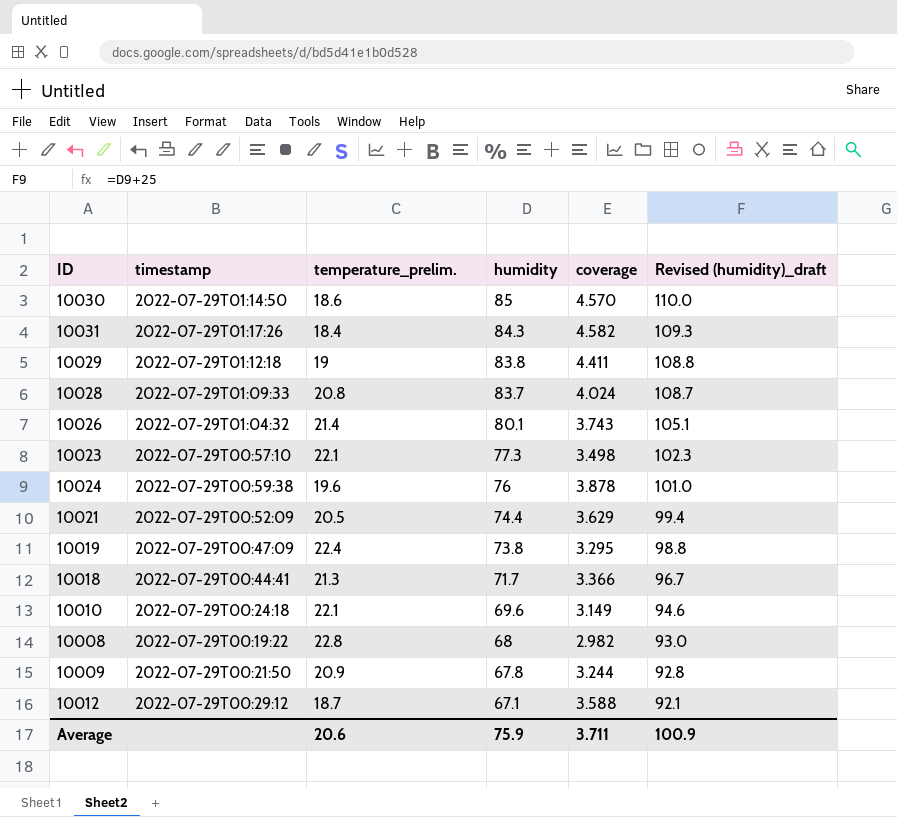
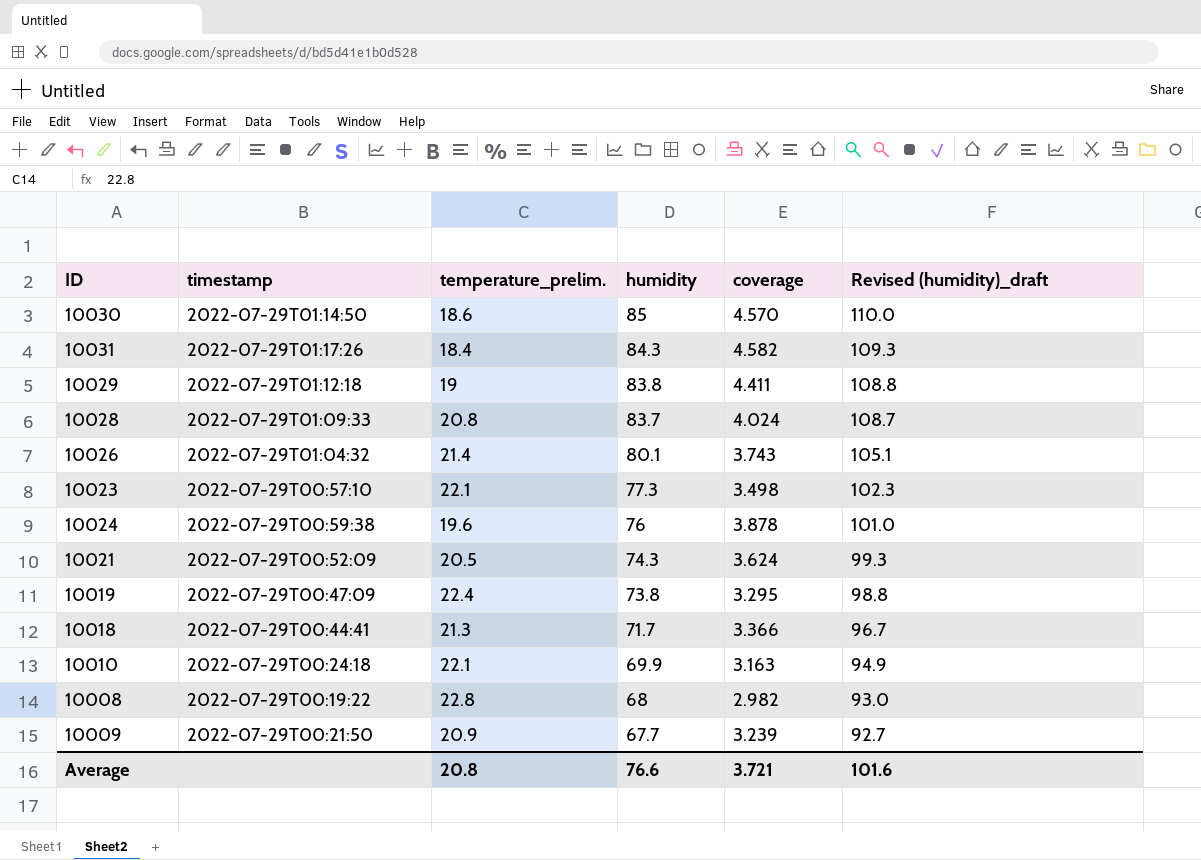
row 10012: 2022-07-29T00:29:12 | 18.7 | 67.1 | 3.588 | 92.1 -> none
10021 | humidity: 74.4 -> 74.3
10021 | coverage: 3.629 -> 3.624
10021 | Revised (humidity)_draft: 99.4 -> 99.3
10010 | humidity: 69.6 -> 69.9
10010 | coverage: 3.149 -> 3.163
10010 | Revised (humidity)_draft: 94.6 -> 94.9
10009 | humidity: 67.8 -> 67.7
10009 | coverage: 3.244 -> 3.239
10009 | Revised (humidity)_draft: 92.8 -> 92.7
Average | temperature_prelim.: 20.6 -> 20.8
Average | humidity: 75.9 -> 76.6
Average | coverage: 3.711 -> 3.721
Average | Revised (humidity)_draft: 100.9 -> 101.6

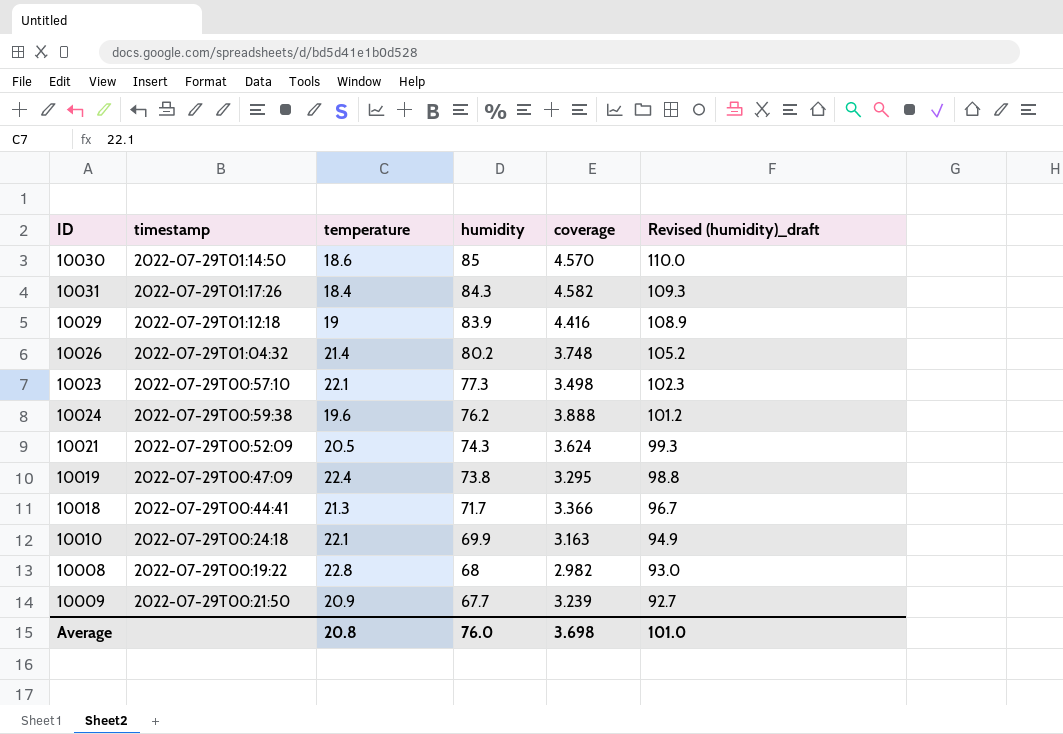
column name: temperature_prelim. -> temperature
row 10028: 2022-07-29T01:09:33 | 20.8 | 83.7 | 4.024 | 108.7 -> none
10029 | humidity: 83.8 -> 83.9
10029 | coverage: 4.411 -> 4.416
10029 | Revised (humidity)_draft: 108.8 -> 108.9
10026 | humidity: 80.1 -> 80.2
10026 | coverage: 3.743 -> 3.748
10026 | Revised (humidity)_draft: 105.1 -> 105.2
10024 | humidity: 76 -> 76.2
10024 | coverage: 3.878 -> 3.888
10024 | Revised (humidity)_draft: 101.0 -> 101.2
Average | humidity: 76.6 -> 76.0
Average | coverage: 3.721 -> 3.698
Average | Revised (humidity)_draft: 101.6 -> 101.0

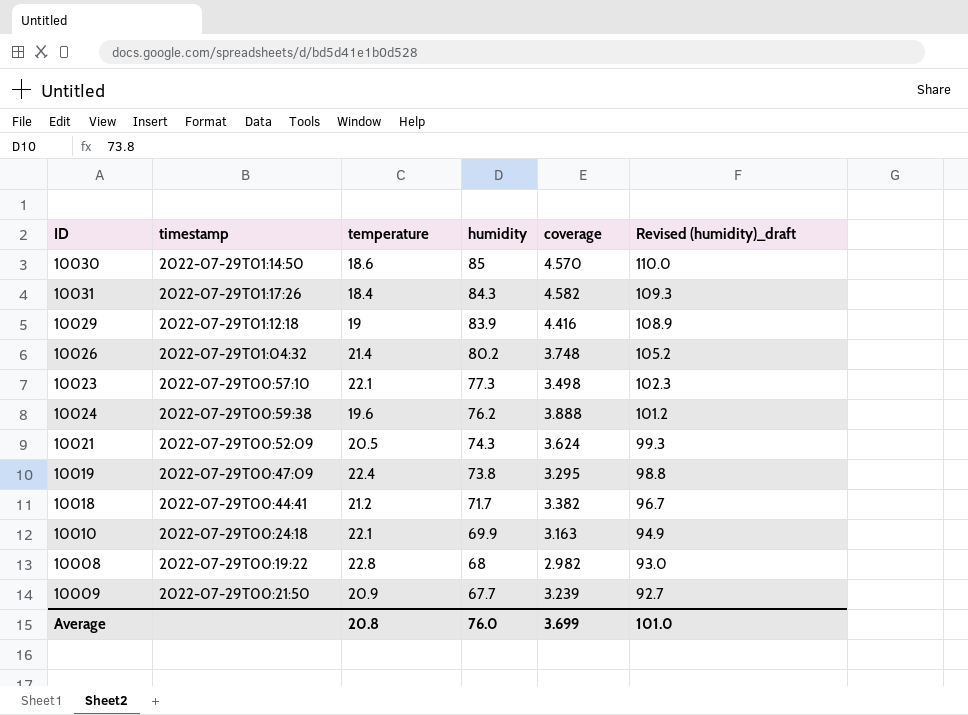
10018 | temperature: 21.3 -> 21.2
10018 | coverage: 3.366 -> 3.382
Average | coverage: 3.698 -> 3.699

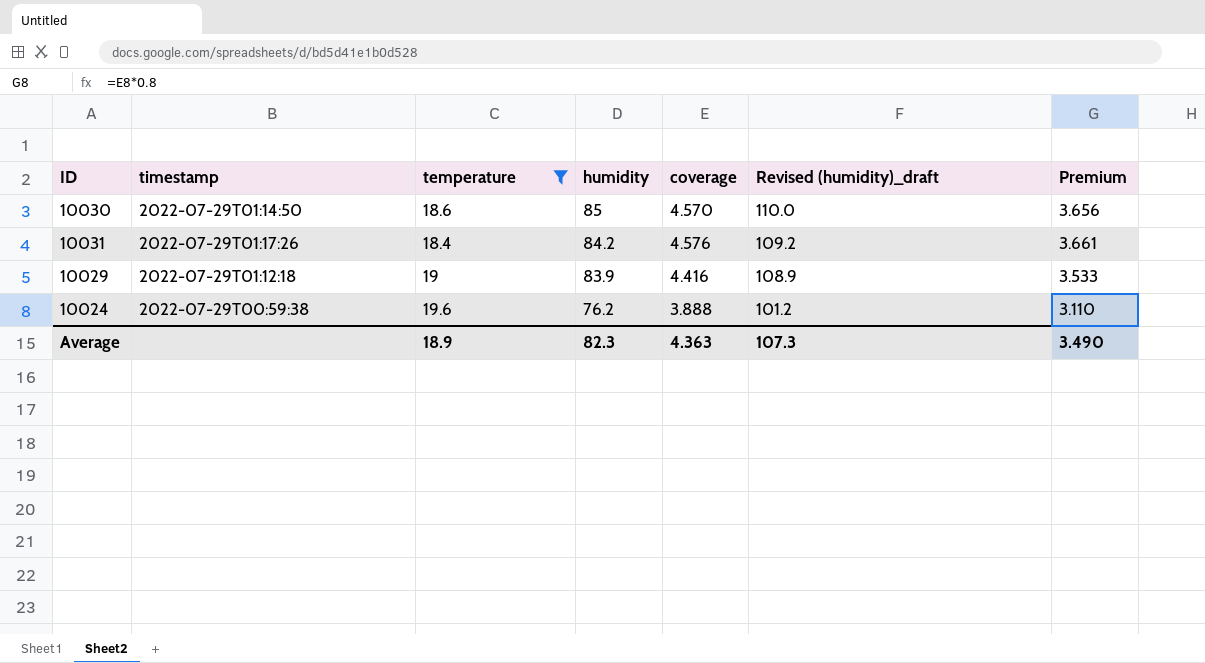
filter: none -> temperature <= 19.6
column Premium | formula: none -> [coverage] * 0.8
10031 | humidity: 84.3 -> 84.2
10031 | coverage: 4.582 -> 4.576
10031 | Revised (humidity)_draft: 109.3 -> 109.2
Average | temperature: 20.8 -> 18.9
Average | humidity: 76.0 -> 82.3
Average | coverage: 3.699 -> 4.363
Average | Revised (humidity)_draft: 101.0 -> 107.3

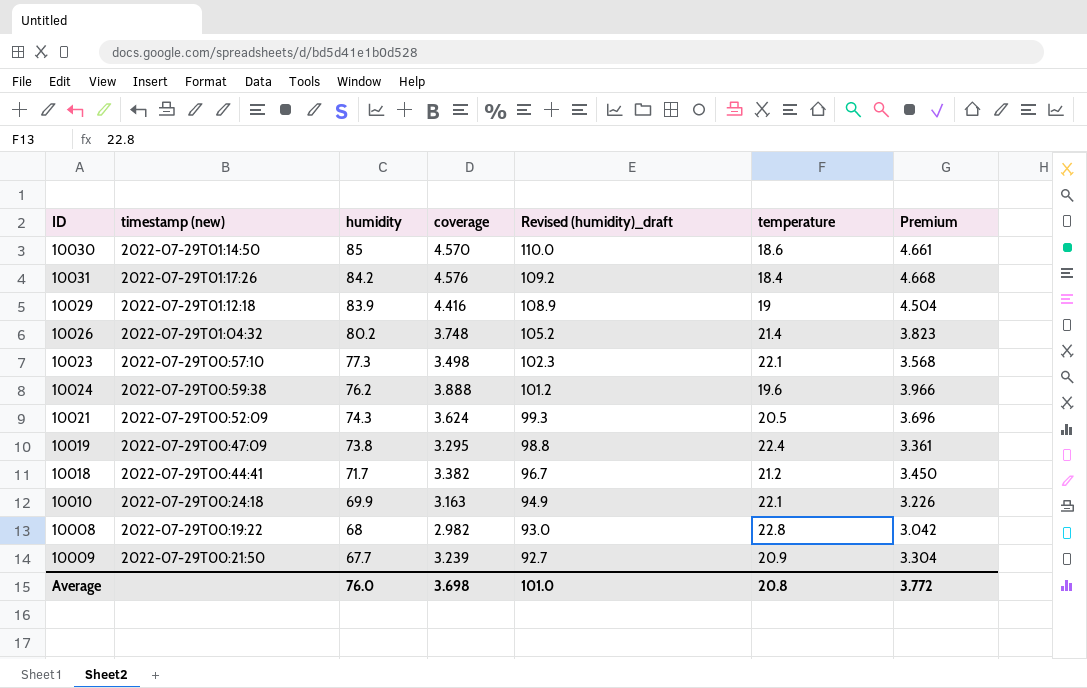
filter: temperature <= 19.6 -> none
column name: timestamp -> timestamp (new)
column temperature | position: 3 -> 6
column Premium | formula: [coverage] * 0.8 -> [coverage] * 1.02
Average | humidity: 82.3 -> 76.0
Average | coverage: 4.363 -> 3.698
Average | Revised (humidity)_draft: 107.3 -> 101.0
Average | temperature: 18.9 -> 20.8
Average | Premium: 3.490 -> 3.772

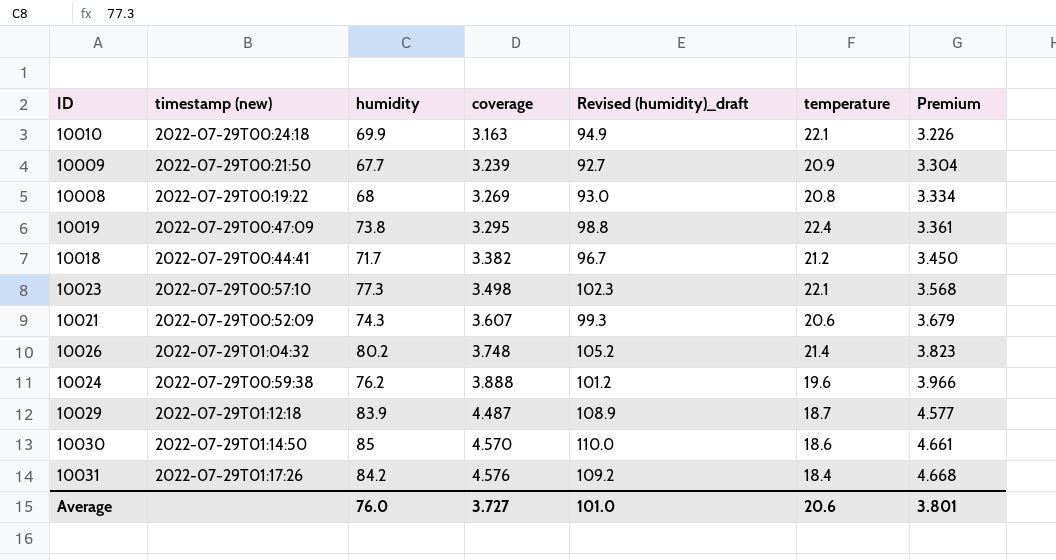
row order: humidity descending -> coverage ascending
10008 | coverage: 2.982 -> 3.269
10008 | temperature: 22.8 -> 20.8
10008 | Premium: 3.042 -> 3.334
10021 | coverage: 3.624 -> 3.607
10021 | temperature: 20.5 -> 20.6
10021 | Premium: 3.696 -> 3.679
10029 | coverage: 4.416 -> 4.487
10029 | temperature: 19 -> 18.7
10029 | Premium: 4.504 -> 4.577
Average | coverage: 3.698 -> 3.727
Average | temperature: 20.8 -> 20.6
Average | Premium: 3.772 -> 3.801

